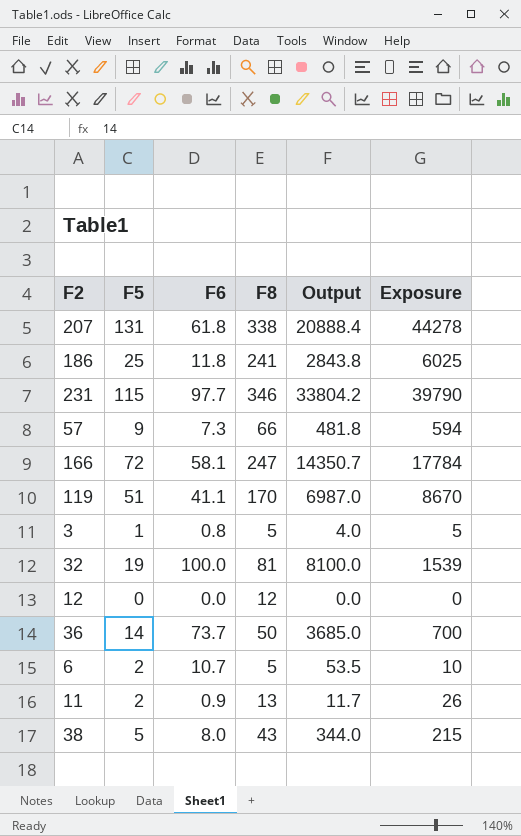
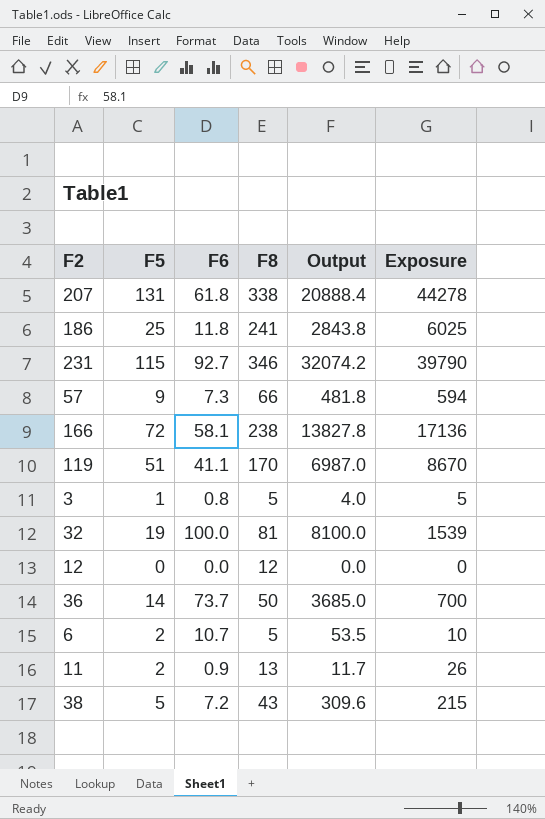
231 | F6: 97.7 -> 92.7
231 | Output: 33804.2 -> 32074.2
166 | F8: 247 -> 238
166 | Output: 14350.7 -> 13827.8
166 | Exposure: 17784 -> 17136
38 | F6: 8.0 -> 7.2
38 | Output: 344.0 -> 309.6

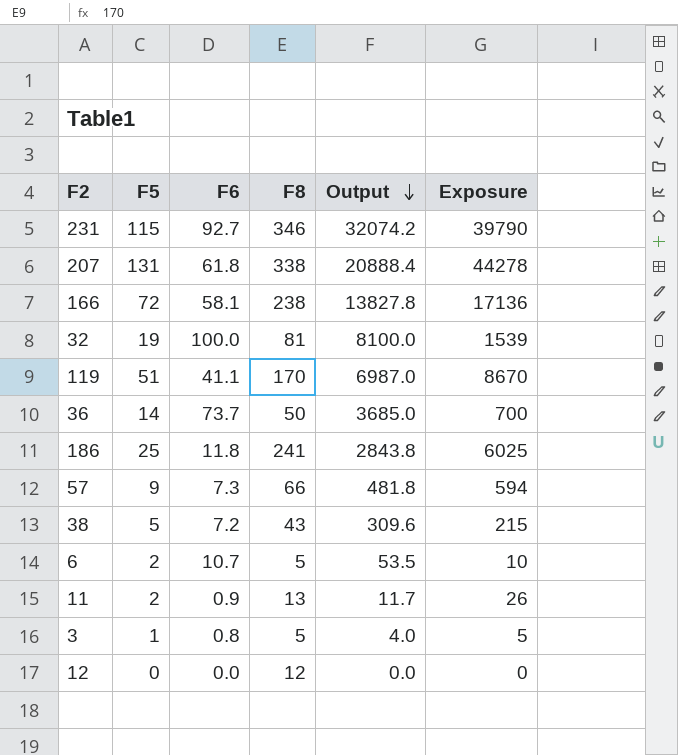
row order: none -> Output descending

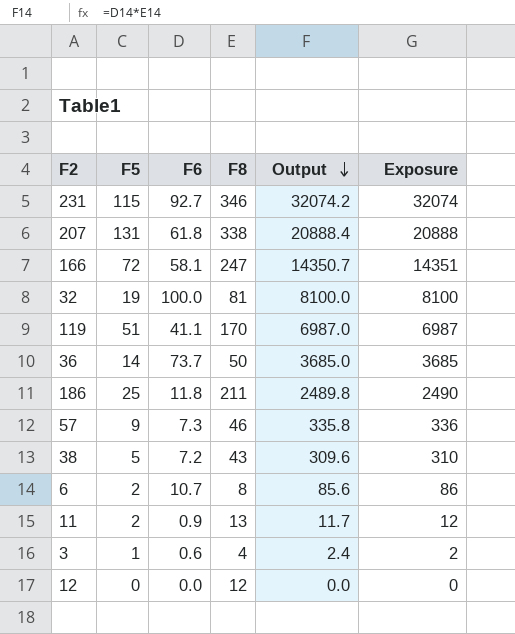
column Exposure | formula: [F5] * [F8] -> [F6] * [F8]
166 | F8: 238 -> 247
166 | Output: 13827.8 -> 14350.7
186 | F8: 241 -> 211
186 | Output: 2843.8 -> 2489.8
57 | F8: 66 -> 46
57 | Output: 481.8 -> 335.8
6 | F8: 5 -> 8
6 | Output: 53.5 -> 85.6
3 | F6: 0.8 -> 0.6
3 | F8: 5 -> 4
3 | Output: 4.0 -> 2.4

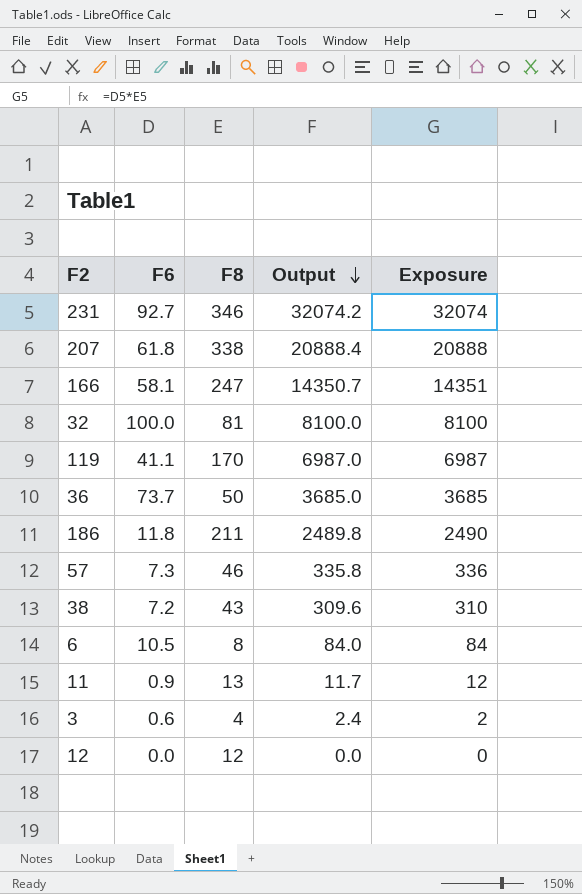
column F5 | position: 2 -> none
6 | F6: 10.7 -> 10.5
6 | Output: 85.6 -> 84.0
6 | Exposure: 86 -> 84

